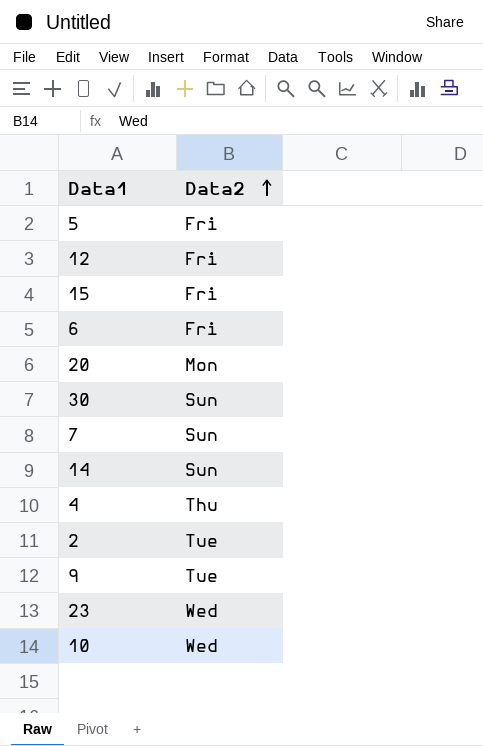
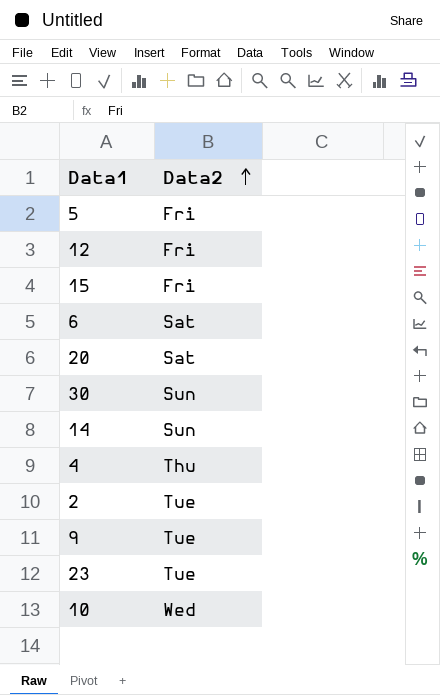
row 7: Sun -> none
6 | Data2: Fri -> Sat
20 | Data2: Mon -> Sat
23 | Data2: Wed -> Tue

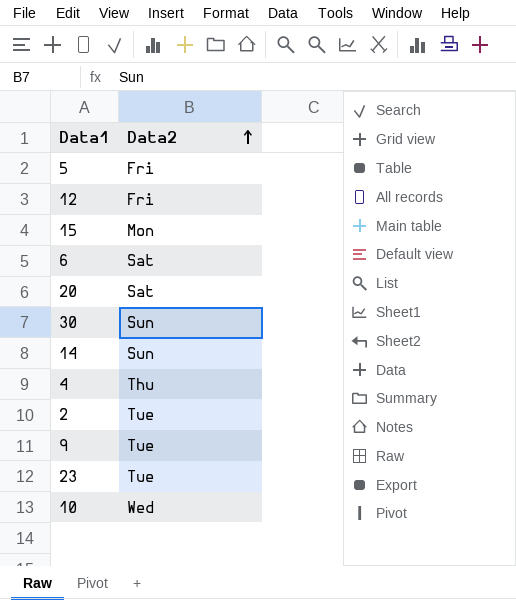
15 | Data2: Fri -> Mon

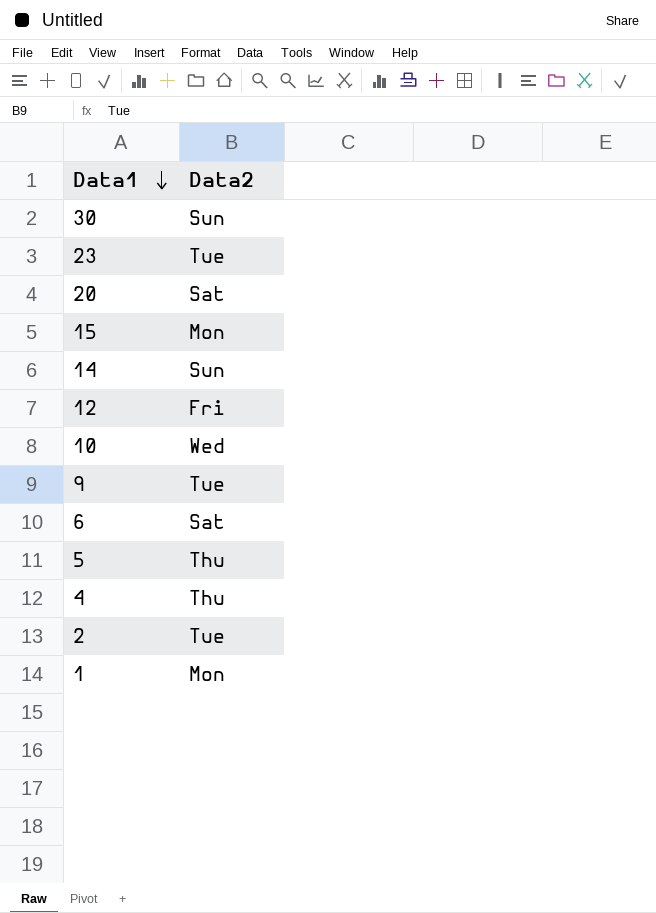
row order: Data2 ascending -> Data1 descending
5 | Data2: Fri -> Thu
row 1: none -> Mon

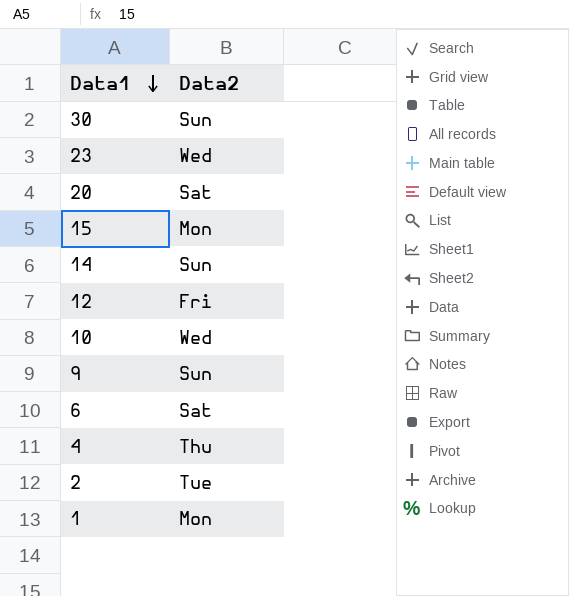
row 5: Thu -> none
23 | Data2: Tue -> Wed
9 | Data2: Tue -> Sun

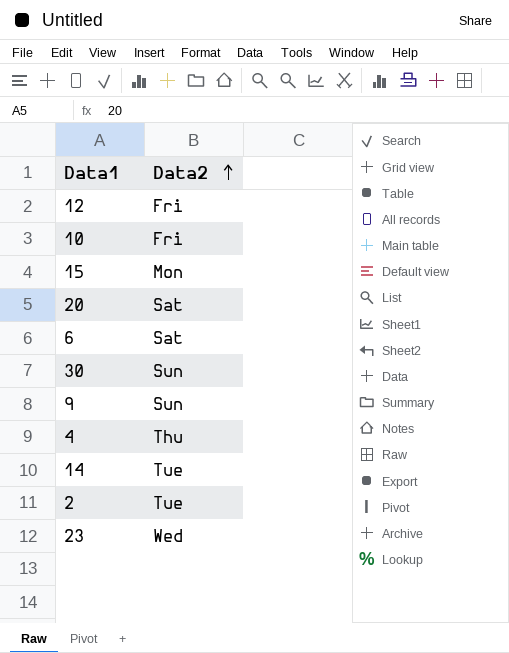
row order: Data1 descending -> Data2 ascending
row 1: Mon -> none
10 | Data2: Wed -> Fri
14 | Data2: Sun -> Tue

